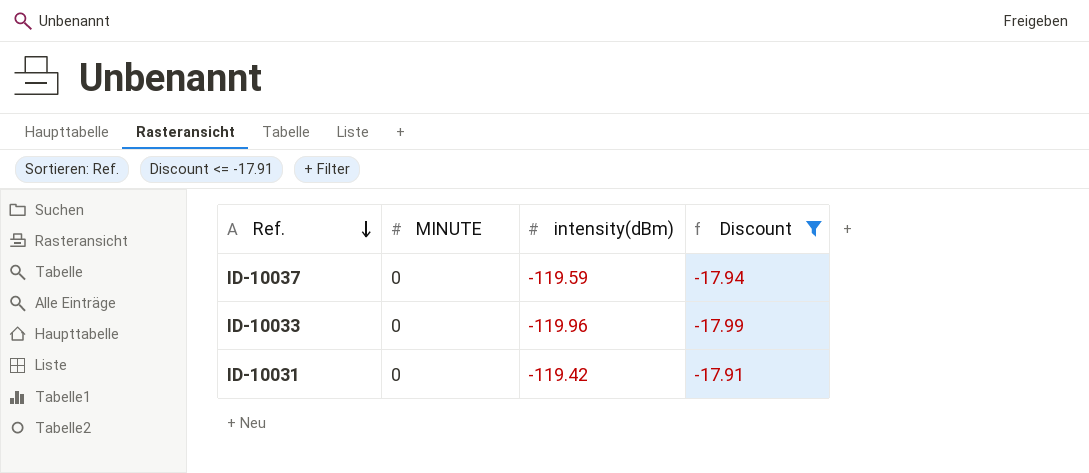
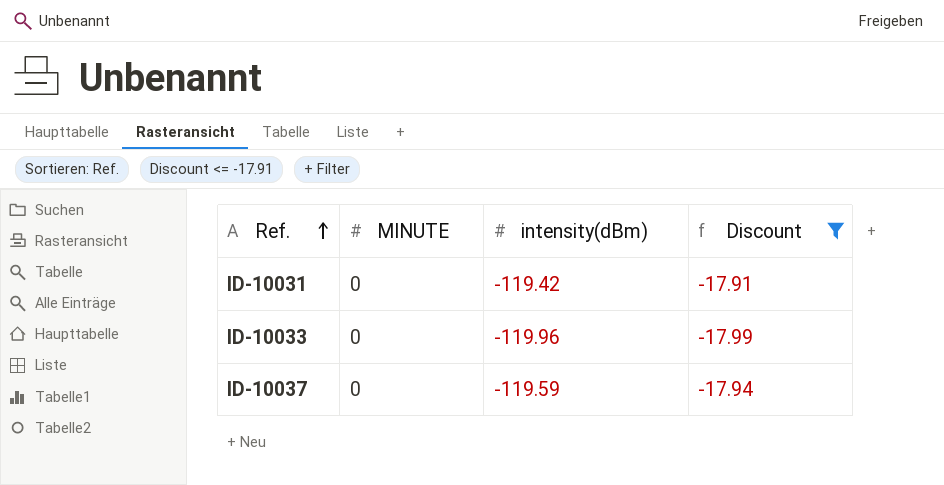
row order: Ref. descending -> Ref. ascending

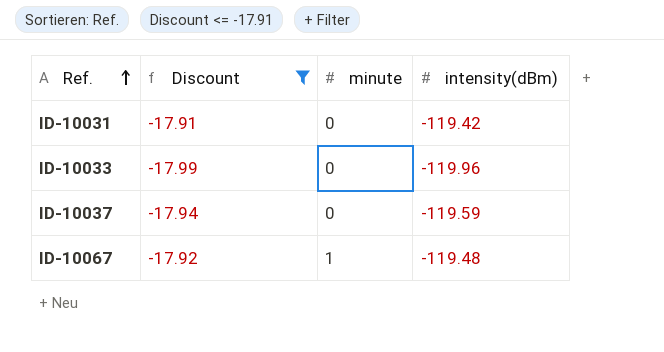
column Discount | position: 4 -> 2
column name: MINUTE -> minute
row ID-10067: none -> -17.92 | 1 | -119.48

